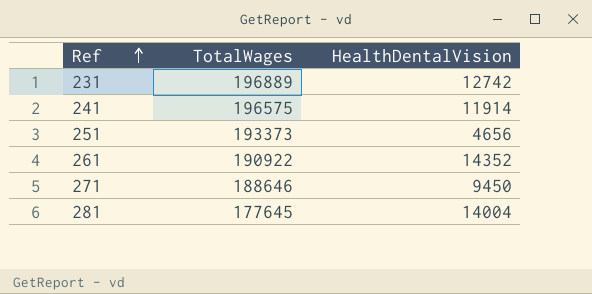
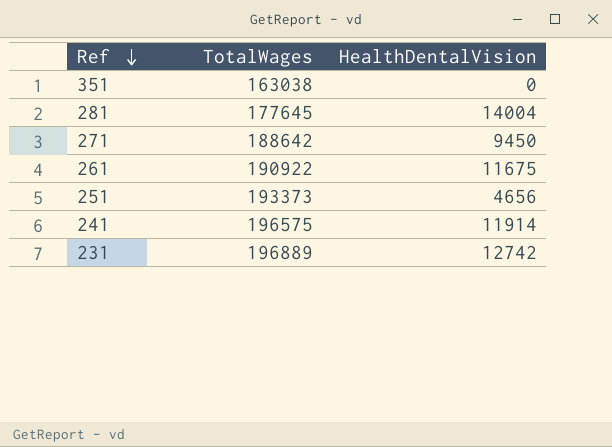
row order: Ref ascending -> Ref descending
row 351: none -> 163038 | 0
271 | TotalWages: 188646 -> 188642
261 | HealthDentalVision: 14352 -> 11675

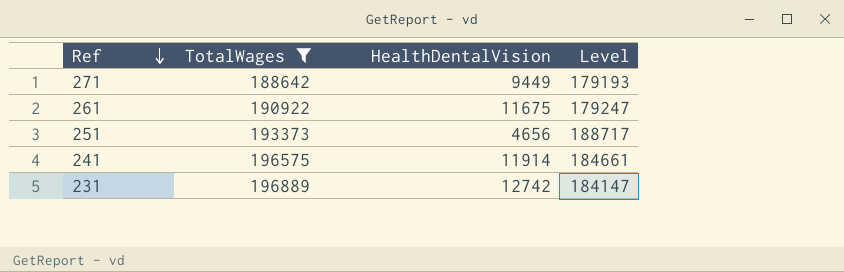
filter: none -> TotalWages >= 188642
column Level | formula: none -> [TotalWages] - [HealthDentalVision]
271 | HealthDentalVision: 9450 -> 9449

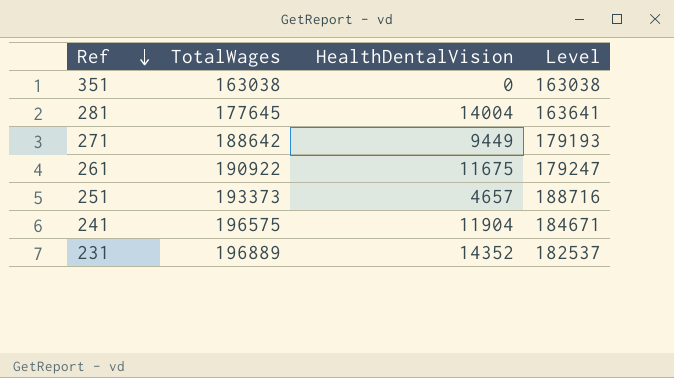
filter: TotalWages >= 188642 -> none
251 | HealthDentalVision: 4656 -> 4657
251 | Level: 188717 -> 188716
241 | HealthDentalVision: 11914 -> 11904
241 | Level: 184661 -> 184671
231 | HealthDentalVision: 12742 -> 14352
231 | Level: 184147 -> 182537

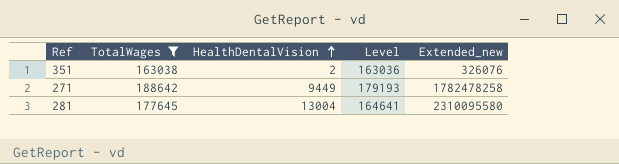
filter: none -> TotalWages <= 188642
row order: Ref descending -> HealthDentalVision ascending
column Extended_new | formula: none -> [TotalWages] * [HealthDentalVision]
351 | HealthDentalVision: 0 -> 2
351 | Level: 163038 -> 163036
281 | HealthDentalVision: 14004 -> 13004
281 | Level: 163641 -> 164641

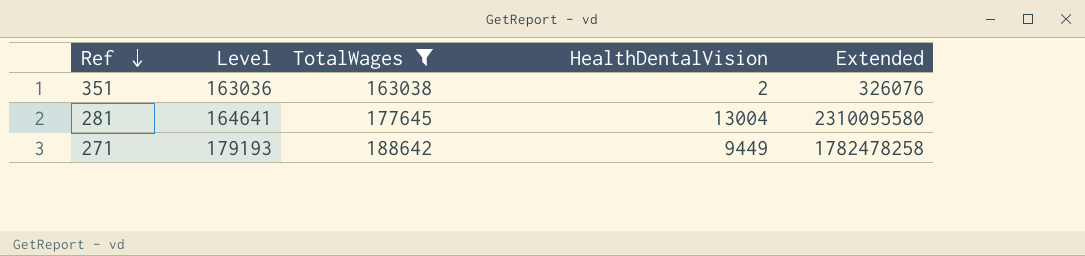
row order: HealthDentalVision ascending -> Ref descending
column Level | position: 4 -> 2
column name: Extended_new -> Extended

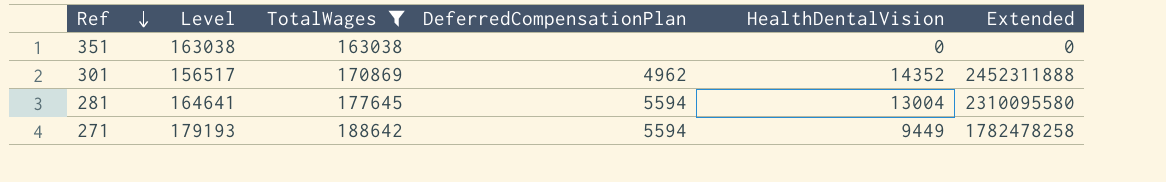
column DeferredCompensationPlan | position: none -> 4
351 | Level: 163036 -> 163038
351 | HealthDentalVision: 2 -> 0
351 | Extended: 326076 -> 0
row 301: none -> 156517 | 170869 | 4962 | 14352 | 2452311888

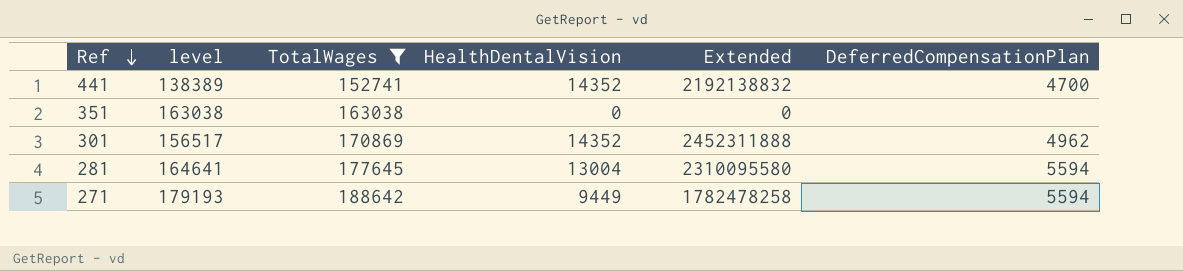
column name: Level -> level
column DeferredCompensationPlan | position: 4 -> 6
row 441: none -> 138389 | 152741 | 14352 | 2192138832 | 4700

